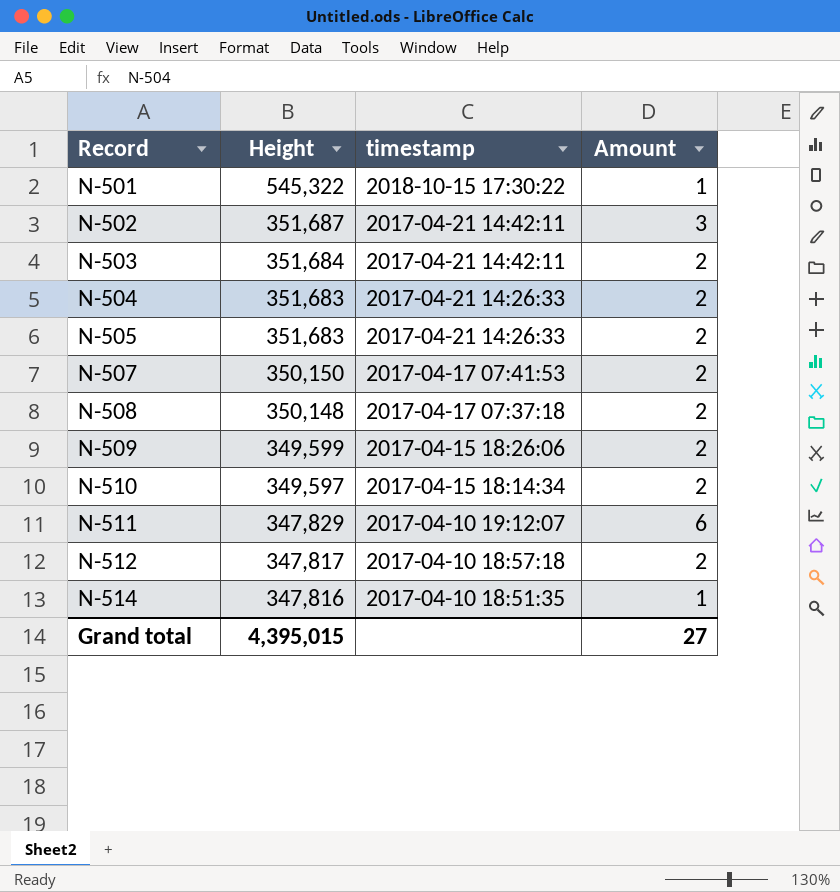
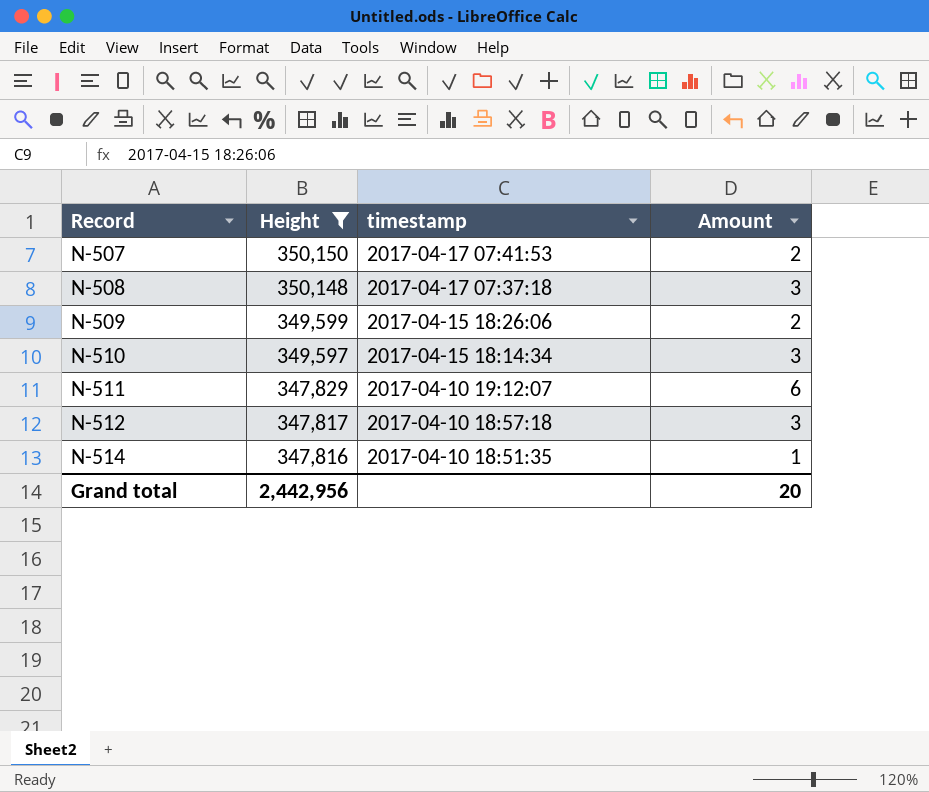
filter: none -> Height <= 350,150
N-508 | Amount: 2 -> 3
N-510 | Amount: 2 -> 3
N-512 | Amount: 2 -> 3
Grand total | Height: 4,395,015 -> 2,442,956
Grand total | Amount: 27 -> 20

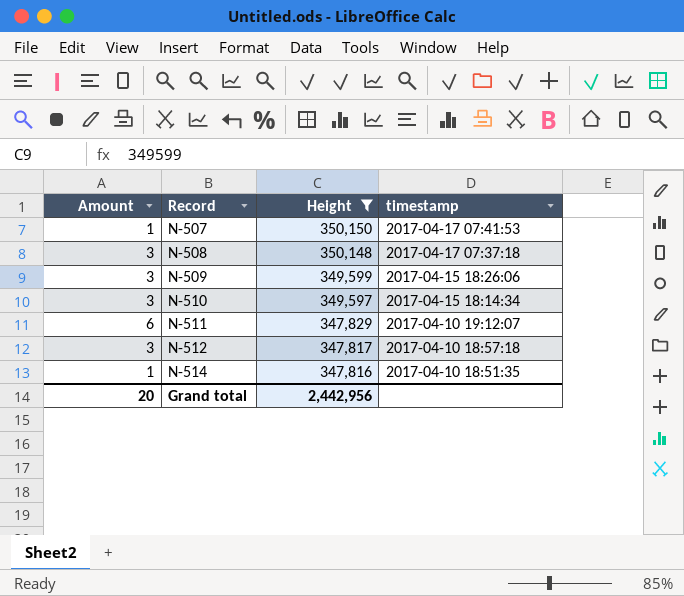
column Amount | position: 4 -> 1
N-507 | Amount: 2 -> 1
N-509 | Amount: 2 -> 3

